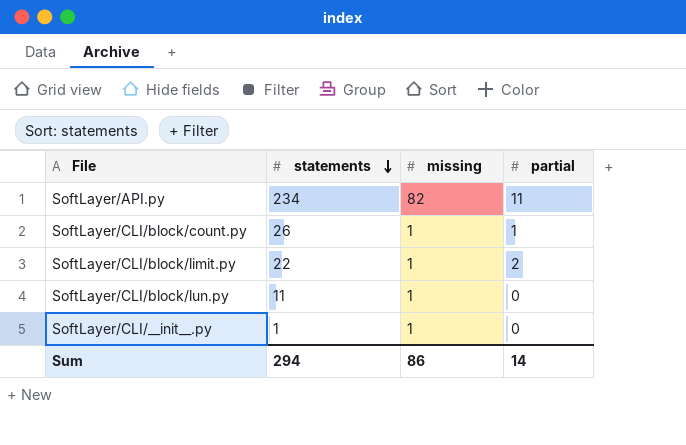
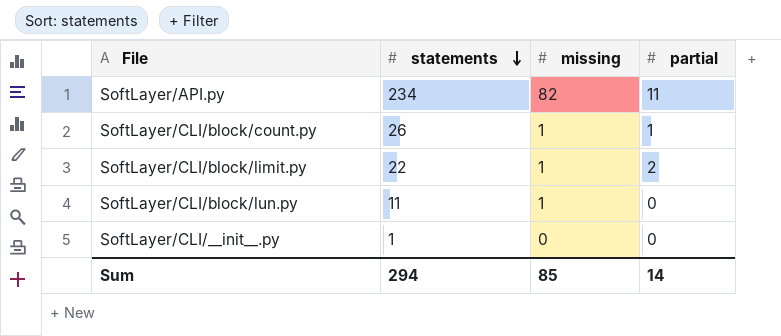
SoftLayer/CLI/__init__.py | missing: 1 -> 0
Sum | missing: 86 -> 85

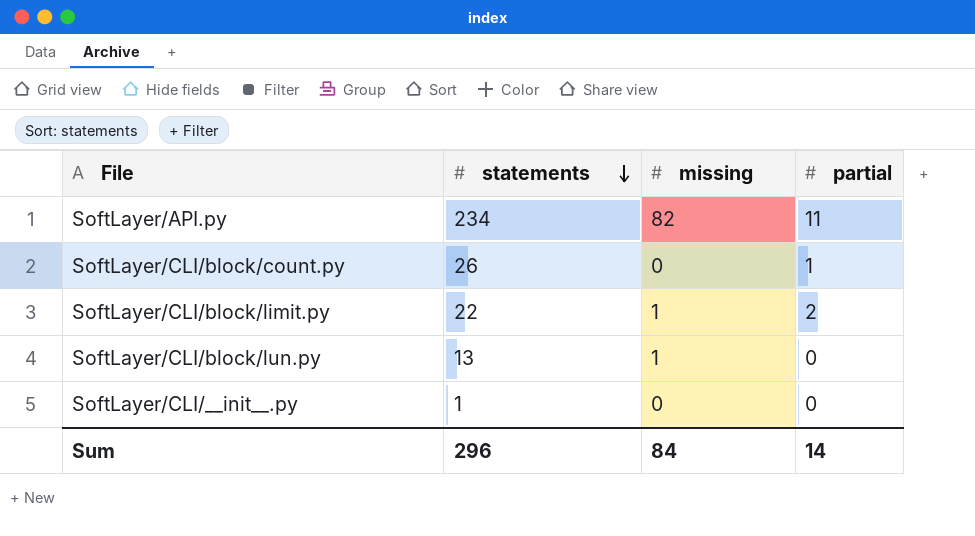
SoftLayer/CLI/block/count.py | missing: 1 -> 0
SoftLayer/CLI/block/lun.py | statements: 11 -> 13
Sum | statements: 294 -> 296
Sum | missing: 85 -> 84

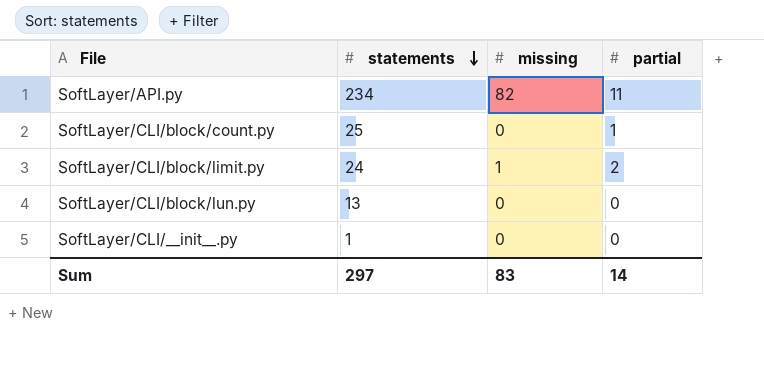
SoftLayer/CLI/block/count.py | statements: 26 -> 25
SoftLayer/CLI/block/limit.py | statements: 22 -> 24
SoftLayer/CLI/block/lun.py | missing: 1 -> 0
Sum | statements: 296 -> 297
Sum | missing: 84 -> 83

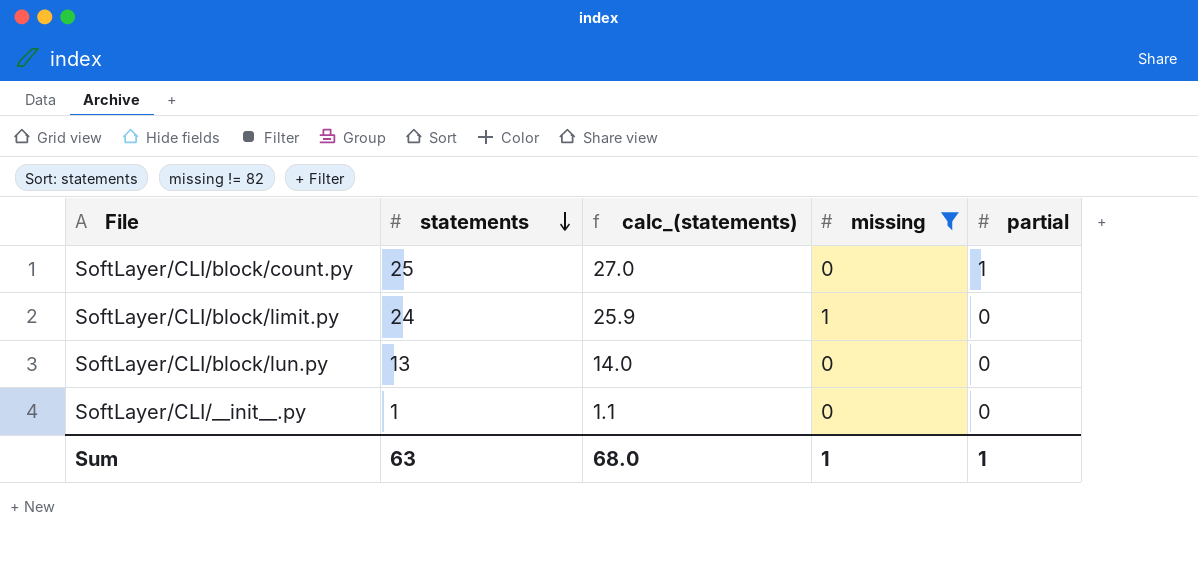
filter: none -> missing != 82
column calc_(statements) | formula: none -> [statements] * 1.08
SoftLayer/CLI/block/limit.py | partial: 2 -> 0
Sum | statements: 297 -> 63
Sum | missing: 83 -> 1
Sum | partial: 14 -> 1

